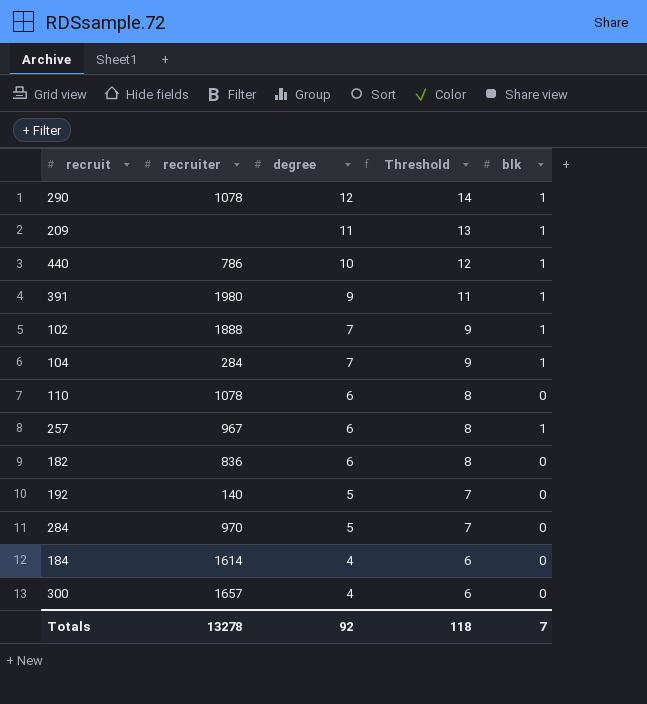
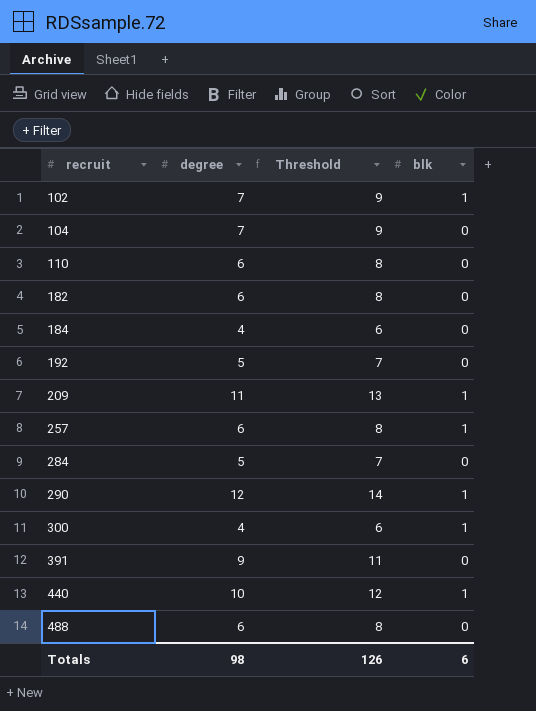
row order: degree descending -> recruit ascending
column recruiter | position: 2 -> none
104 | blk: 1 -> 0
300 | blk: 0 -> 1
391 | blk: 1 -> 0
row 488: none -> 6 | 8 | 0
Totals | degree: 92 -> 98
Totals | Threshold: 118 -> 126
Totals | blk: 7 -> 6

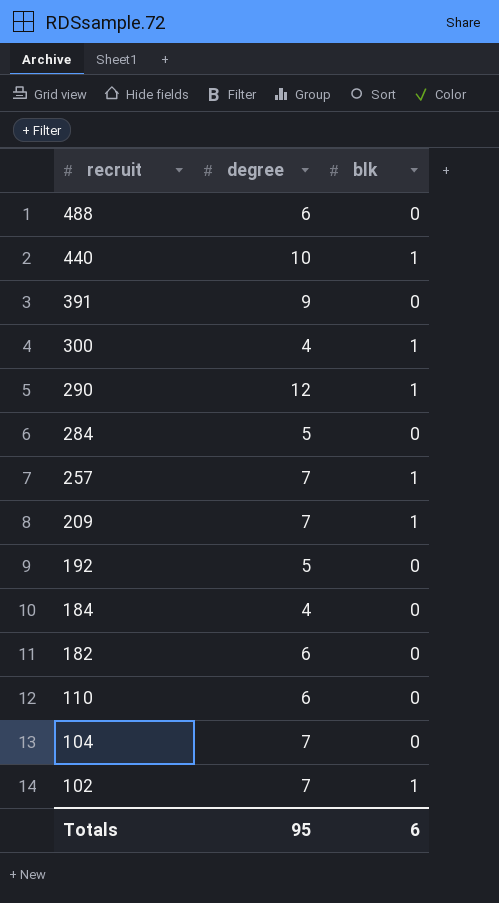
row order: recruit ascending -> recruit descending
column Threshold | formula: [degree] + 2 -> none
257 | degree: 6 -> 7
209 | degree: 11 -> 7
Totals | degree: 98 -> 95

